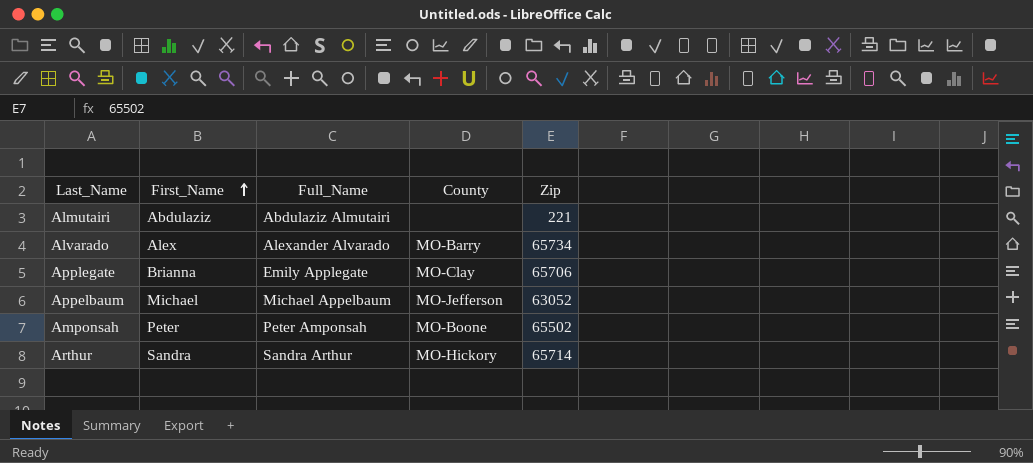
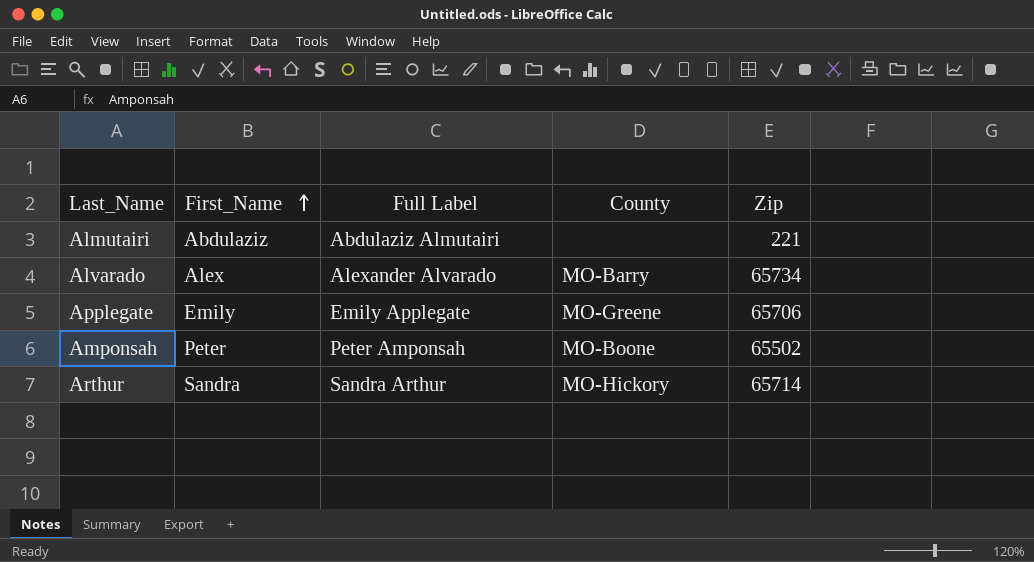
column name: Full_Name -> Full Label
row Appelbaum: Michael | Michael Appelbaum | MO-Jefferson | 63052 -> none
Applegate | First_Name: Brianna -> Emily
Applegate | County: MO-Clay -> MO-Greene

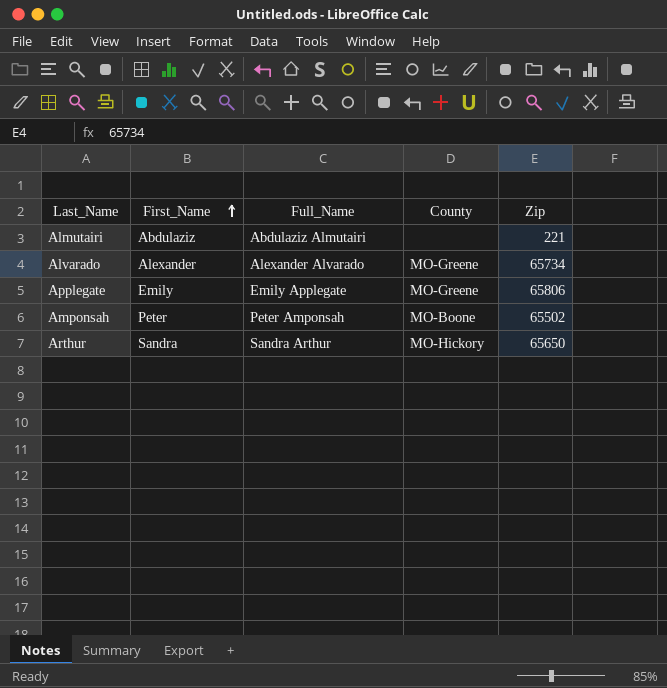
column name: Full Label -> Full_Name
Alvarado | First_Name: Alex -> Alexander
Alvarado | County: MO-Barry -> MO-Greene
Applegate | Zip: 65706 -> 65806
Arthur | Zip: 65714 -> 65650

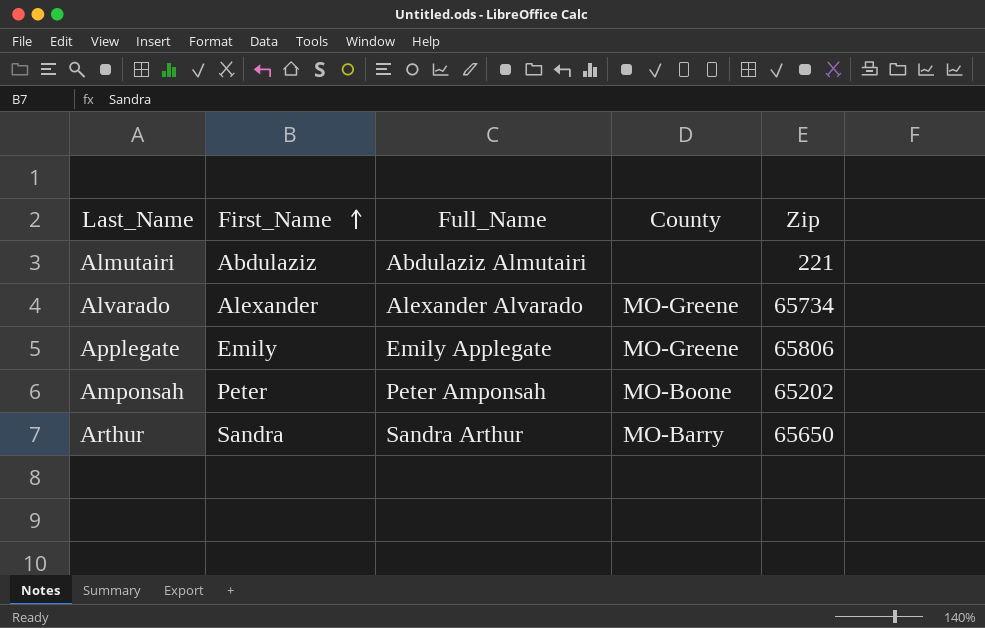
Amponsah | Zip: 65502 -> 65202
Arthur | County: MO-Hickory -> MO-Barry

